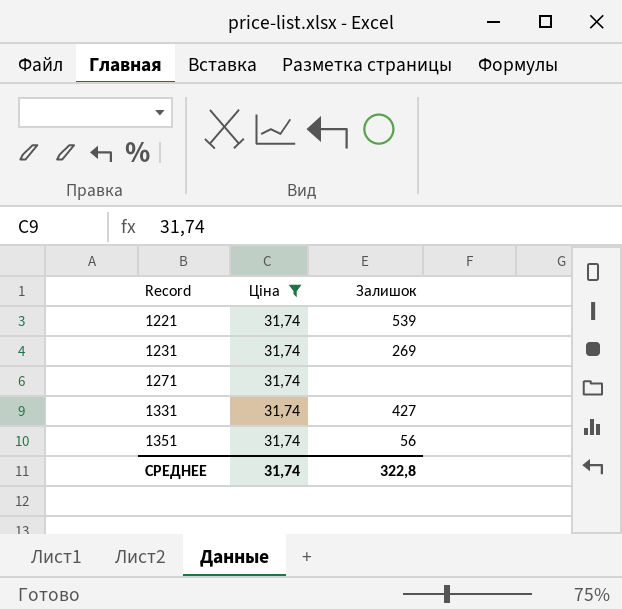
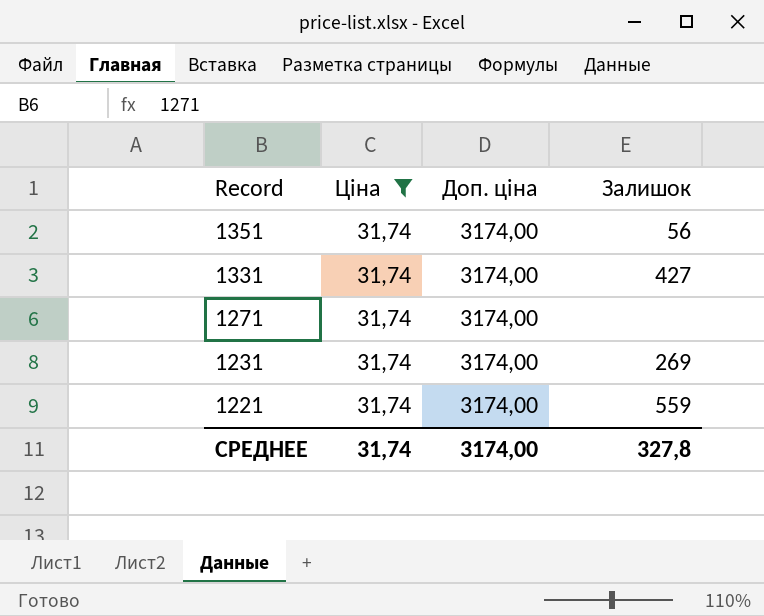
row order: Record ascending -> Record descending
column Доп. ціна | position: none -> 3
1221 | Залишок: 539 -> 559
СРЕДНЕЕ | Залишок: 322,8 -> 327,8

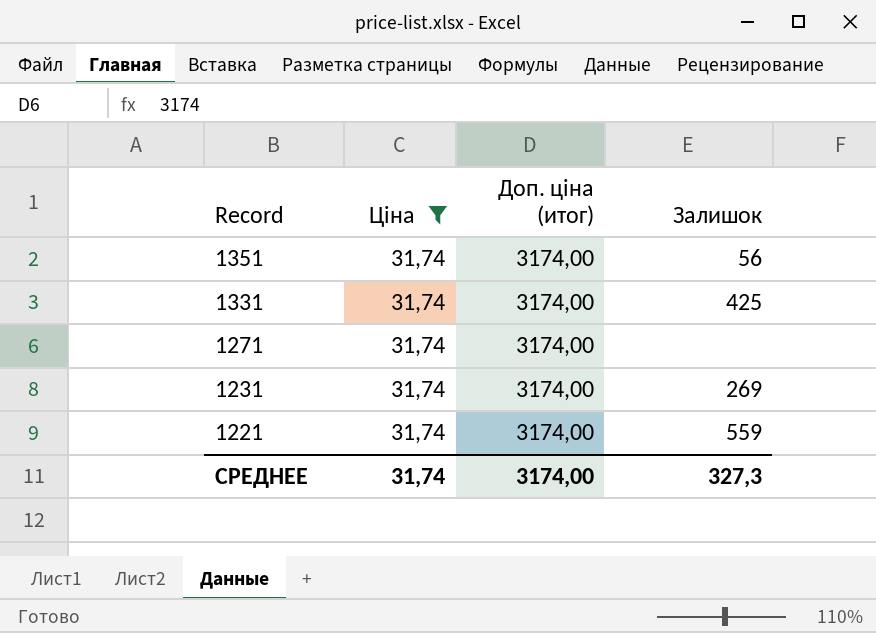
column name: Доп. ціна -> Доп. ціна (итог)
1331 | Залишок: 427 -> 425
СРЕДНЕЕ | Залишок: 327,8 -> 327,3

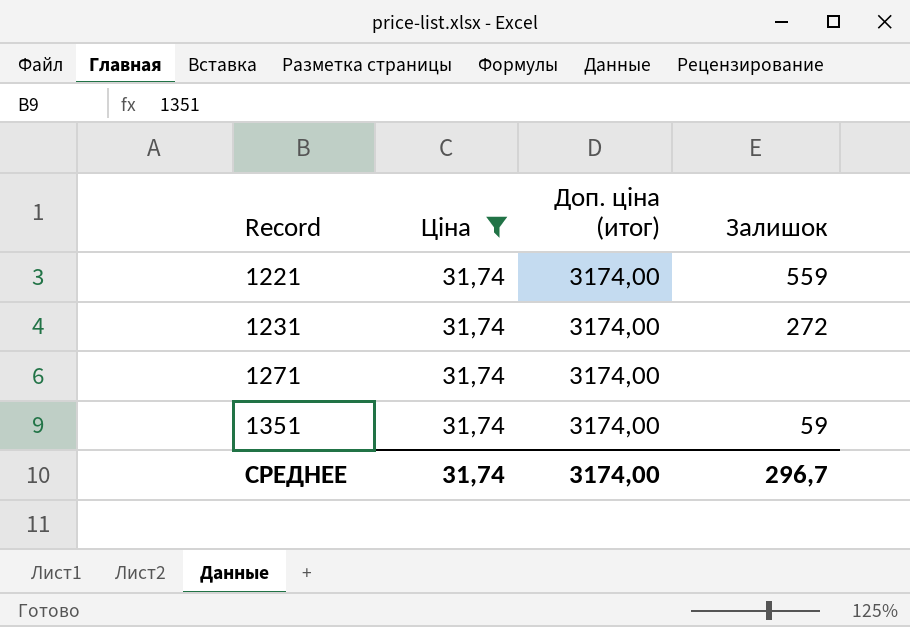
row order: Record descending -> Record ascending
row 1331: 31,74 | 3174,00 | 425 -> none
1231 | Залишок: 269 -> 272
1351 | Залишок: 56 -> 59
СРЕДНЕЕ | Залишок: 327,3 -> 296,7

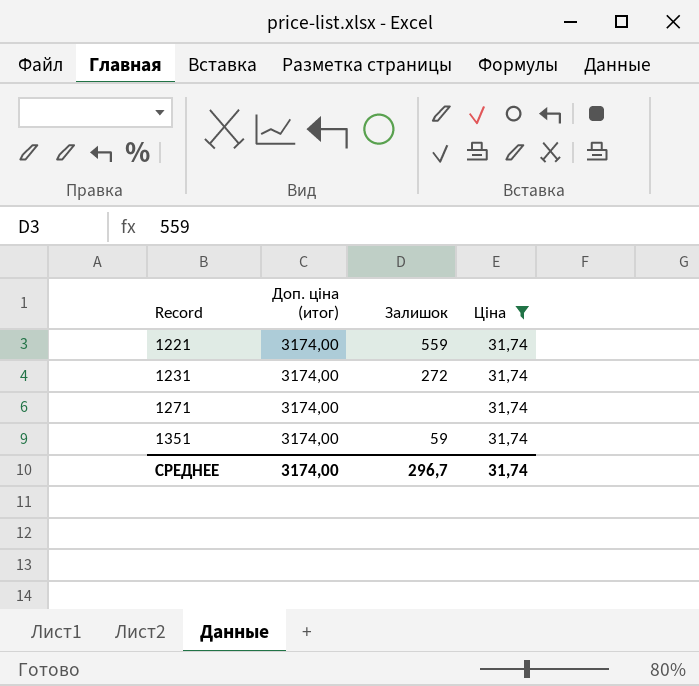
column Ціна | position: 2 -> 4

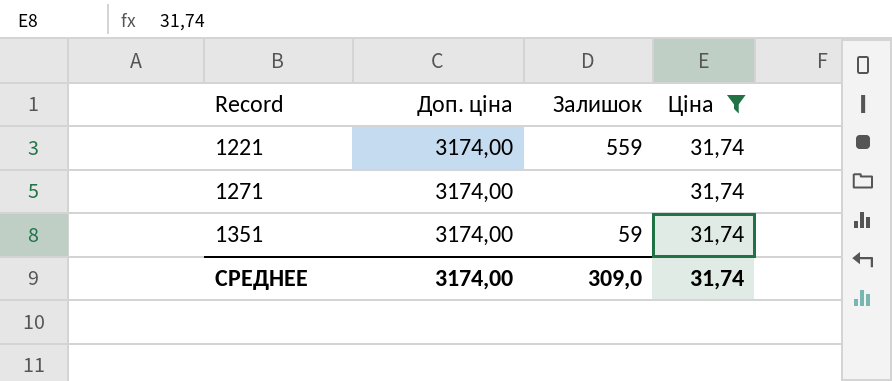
column name: Доп. ціна (итог) -> Доп. ціна
row 1231: 3174,00 | 272 | 31,74 -> none
СРЕДНЕЕ | Залишок: 296,7 -> 309,0

